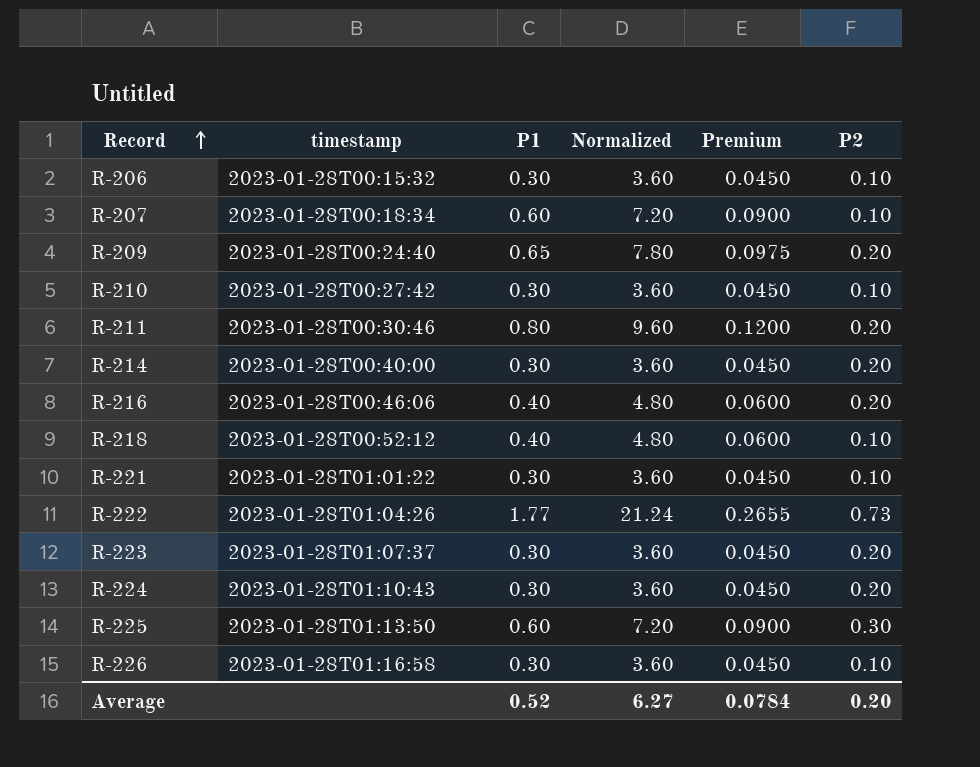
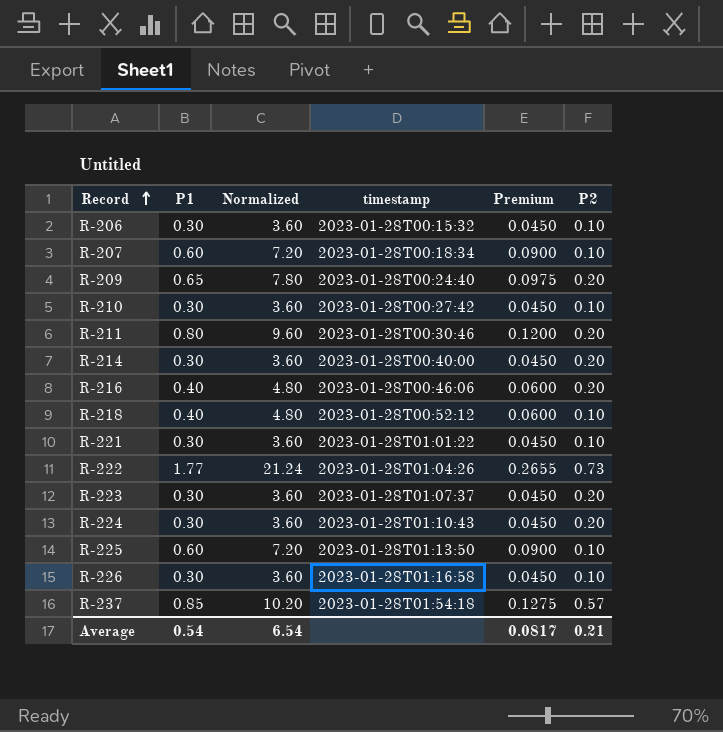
column timestamp | position: 2 -> 4
R-225 | P2: 0.30 -> 0.10
row R-237: none -> 0.85 | 10.20 | 2023-01-28T01:54:18 | 0.1275 | 0.57
Average | P1: 0.52 -> 0.54
Average | Normalized: 6.27 -> 6.54
Average | Premium: 0.0784 -> 0.0817
Average | P2: 0.20 -> 0.21

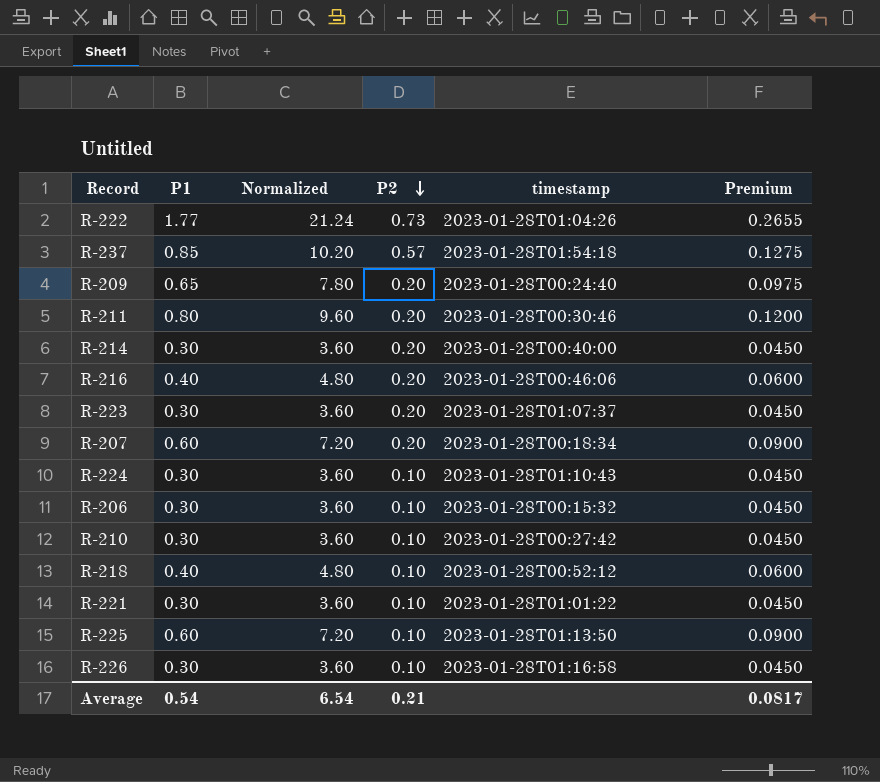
row order: Record ascending -> P2 descending
column P2 | position: 6 -> 4
R-207 | P2: 0.10 -> 0.20
R-224 | P2: 0.20 -> 0.10

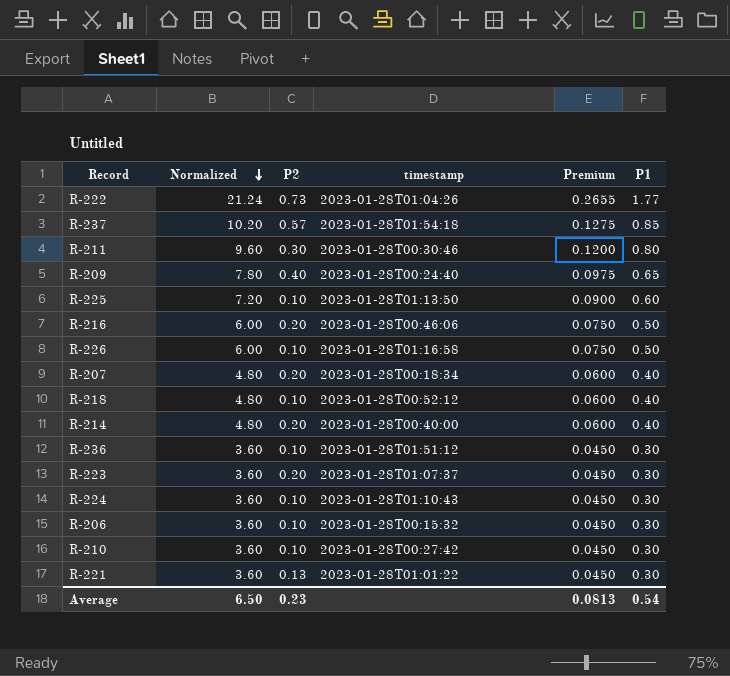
row order: P2 descending -> Normalized descending
column P1 | position: 2 -> 6
R-211 | P2: 0.20 -> 0.30
R-209 | P2: 0.20 -> 0.40
R-216 | Normalized: 4.80 -> 6.00
R-216 | Premium: 0.0600 -> 0.0750
R-216 | P1: 0.40 -> 0.50
R-226 | Normalized: 3.60 -> 6.00
R-226 | Premium: 0.0450 -> 0.0750
R-226 | P1: 0.30 -> 0.50
R-207 | Normalized: 7.20 -> 4.80
R-207 | Premium: 0.0900 -> 0.0600
R-207 | P1: 0.60 -> 0.40
R-214 | Normalized: 3.60 -> 4.80
R-214 | Premium: 0.0450 -> 0.0600
R-214 | P1: 0.30 -> 0.40
row R-236: none -> 3.60 | 0.10 | 2023-01-28T01:51:12 | 0.0450 | 0.30
R-221 | P2: 0.10 -> 0.13
Average | Normalized: 6.54 -> 6.50
Average | P2: 0.21 -> 0.23
Average | Premium: 0.0817 -> 0.0813

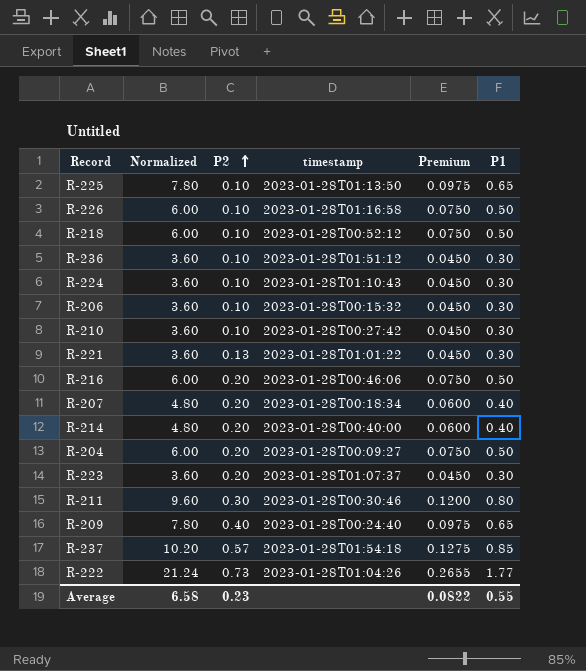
row order: Normalized descending -> P2 ascending
R-225 | Normalized: 7.20 -> 7.80
R-225 | Premium: 0.0900 -> 0.0975
R-225 | P1: 0.60 -> 0.65
R-218 | Normalized: 4.80 -> 6.00
R-218 | Premium: 0.0600 -> 0.0750
R-218 | P1: 0.40 -> 0.50
row R-204: none -> 6.00 | 0.20 | 2023-01-28T00:09:27 | 0.0750 | 0.50
Average | Normalized: 6.50 -> 6.58
Average | Premium: 0.0813 -> 0.0822
Average | P1: 0.54 -> 0.55

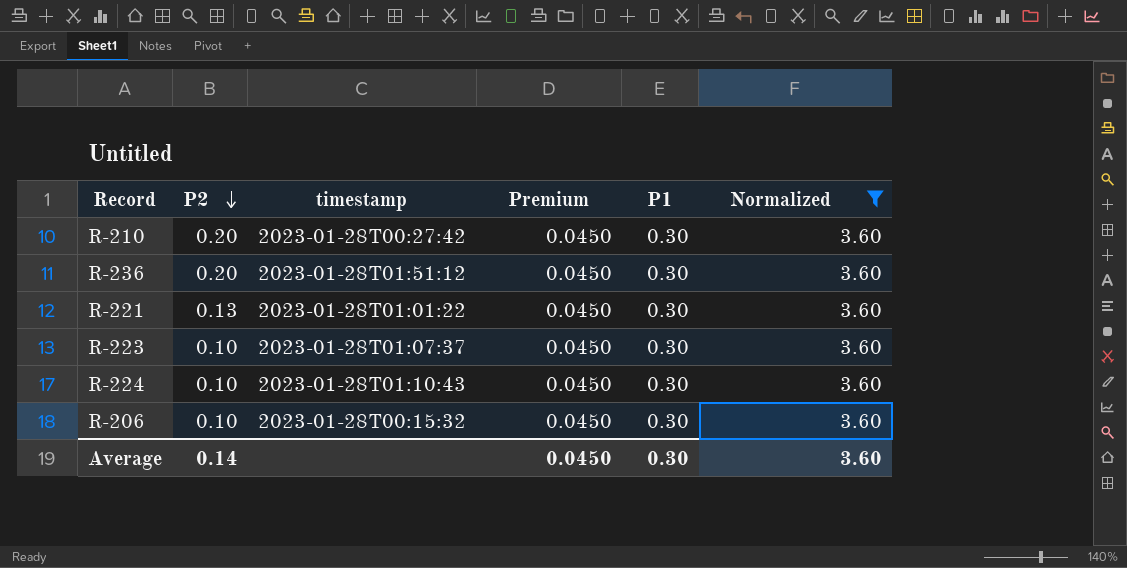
filter: none -> Normalized = 3.60
row order: P2 ascending -> P2 descending
column Normalized | position: 2 -> 6
R-210 | P2: 0.10 -> 0.20
R-236 | P2: 0.10 -> 0.20
R-223 | P2: 0.20 -> 0.10
Average | P2: 0.23 -> 0.14
Average | Premium: 0.0822 -> 0.0450
Average | P1: 0.55 -> 0.30
Average | Normalized: 6.58 -> 3.60

